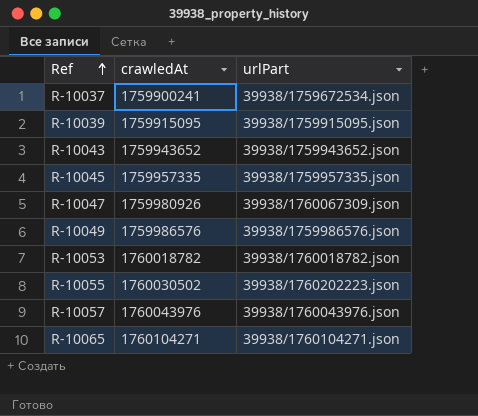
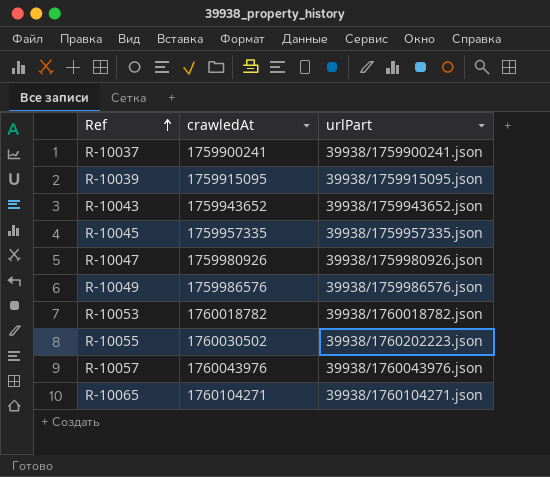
R-10037 | urlPart: 39938/1759672534.json -> 39938/1759900241.json
R-10047 | urlPart: 39938/1760067309.json -> 39938/1759980926.json

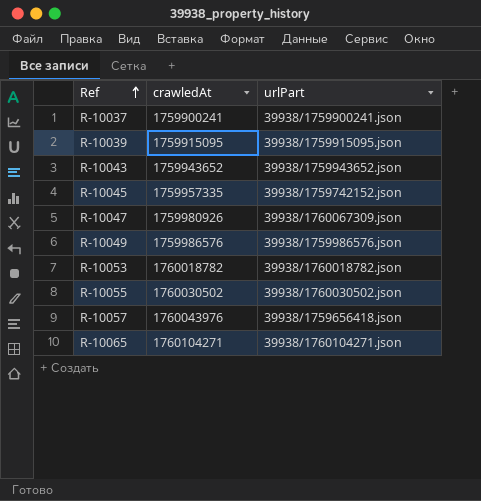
R-10045 | urlPart: 39938/1759957335.json -> 39938/1759742152.json
R-10047 | urlPart: 39938/1759980926.json -> 39938/1760067309.json
R-10055 | urlPart: 39938/1760202223.json -> 39938/1760030502.json
R-10057 | urlPart: 39938/1760043976.json -> 39938/1759656418.json

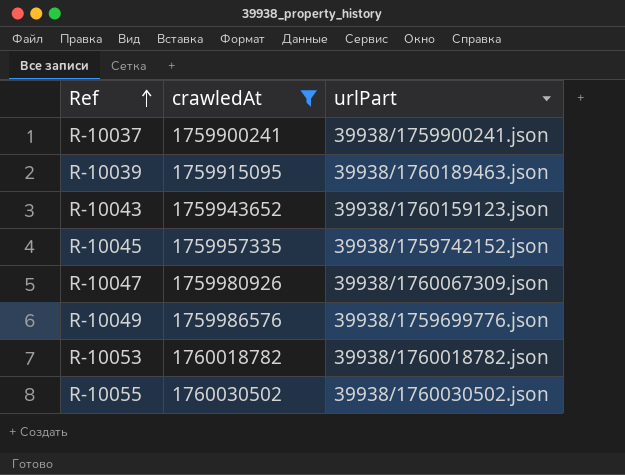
filter: none -> crawledAt <= 1760030502
R-10039 | urlPart: 39938/1759915095.json -> 39938/1760189463.json
R-10043 | urlPart: 39938/1759943652.json -> 39938/1760159123.json
R-10049 | urlPart: 39938/1759986576.json -> 39938/1759699776.json

